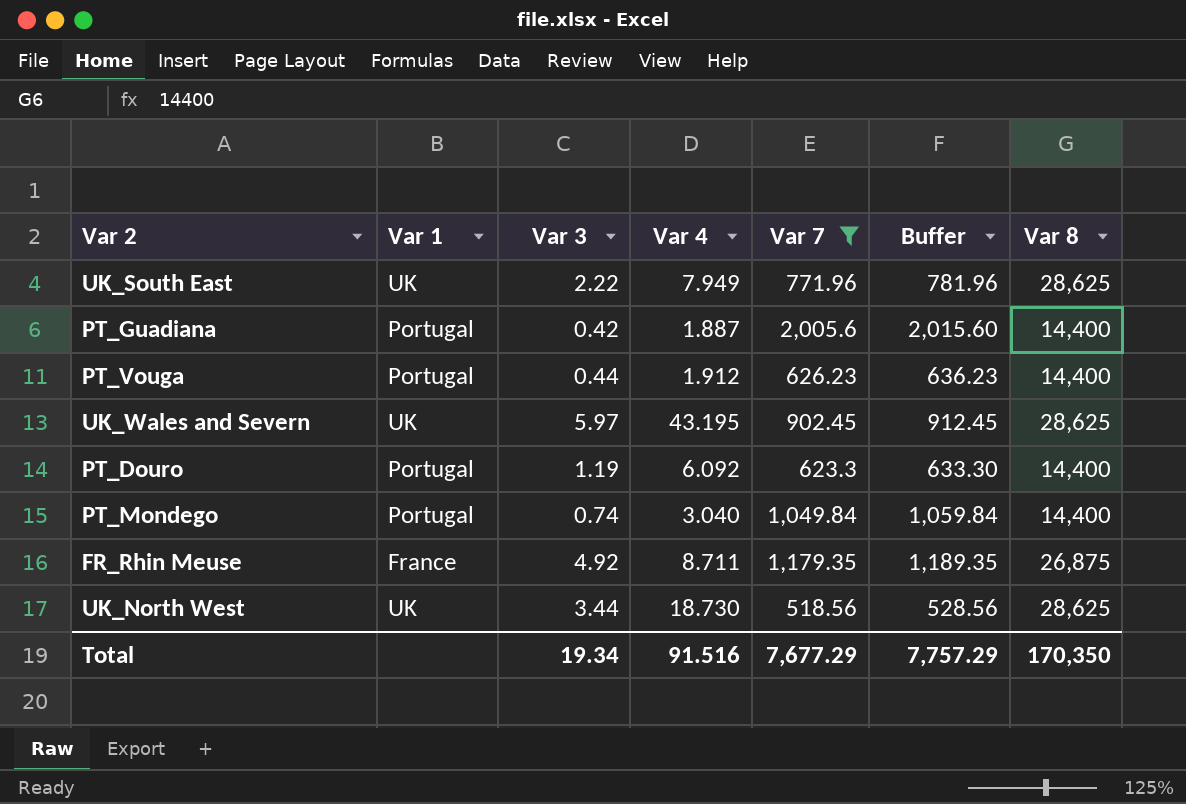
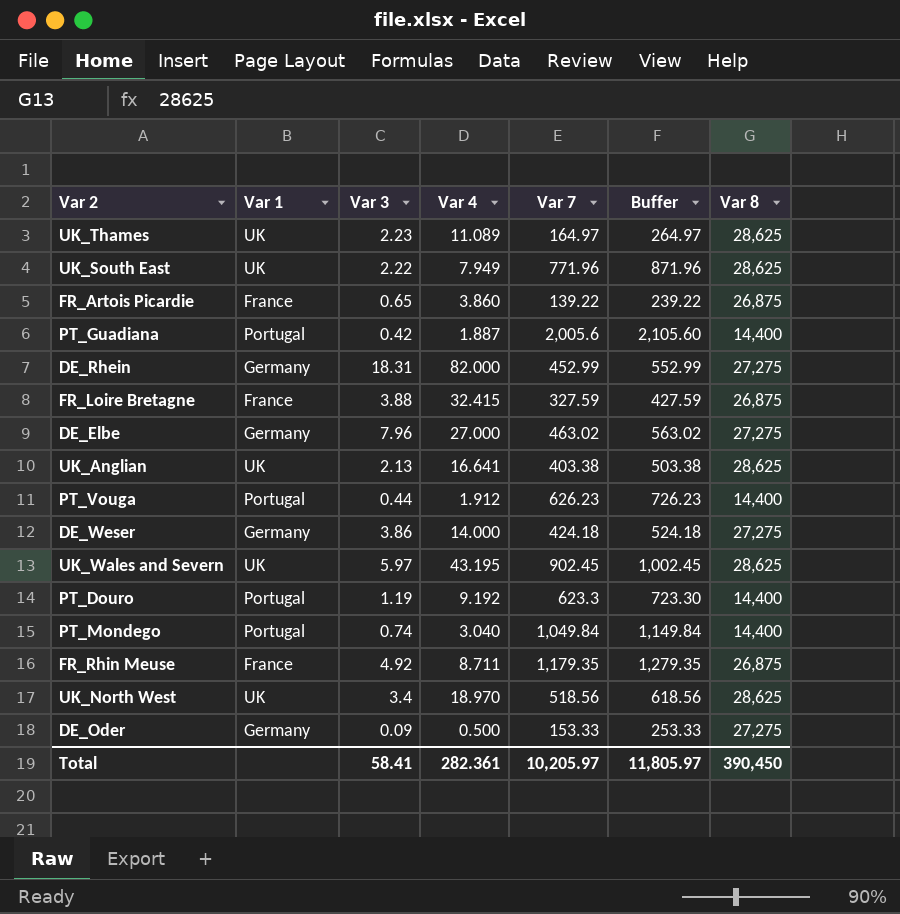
filter: Var 7 >= 518.56 -> none
column Buffer | formula: [Var 7] + 10 -> [Var 7] + 100
PT_Douro | Var 4: 6.092 -> 9.192
UK_North West | Var 3: 3.44 -> 3.4
UK_North West | Var 4: 18.730 -> 18.970
Total | Var 3: 19.34 -> 58.41
Total | Var 4: 91.516 -> 282.361
Total | Var 7: 7,677.29 -> 10,205.97
Total | Buffer: 7,757.29 -> 11,805.97
Total | Var 8: 170,350 -> 390,450

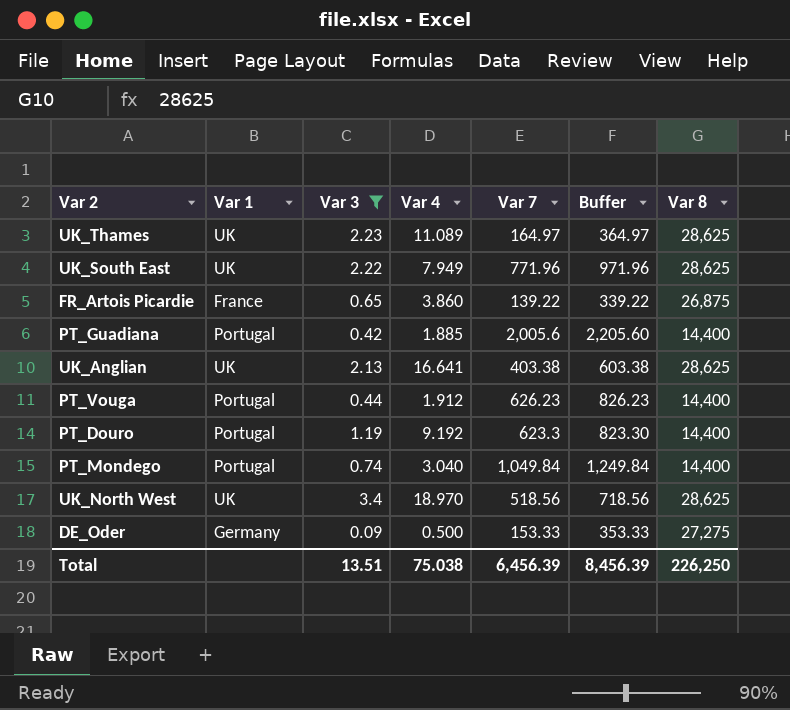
filter: none -> Var 3 <= 3.4
column Buffer | formula: [Var 7] + 100 -> [Var 7] + 200
PT_Guadiana | Var 4: 1.887 -> 1.885
Total | Var 3: 58.41 -> 13.51
Total | Var 4: 282.361 -> 75.038
Total | Var 7: 10,205.97 -> 6,456.39
Total | Buffer: 11,805.97 -> 8,456.39
Total | Var 8: 390,450 -> 226,250

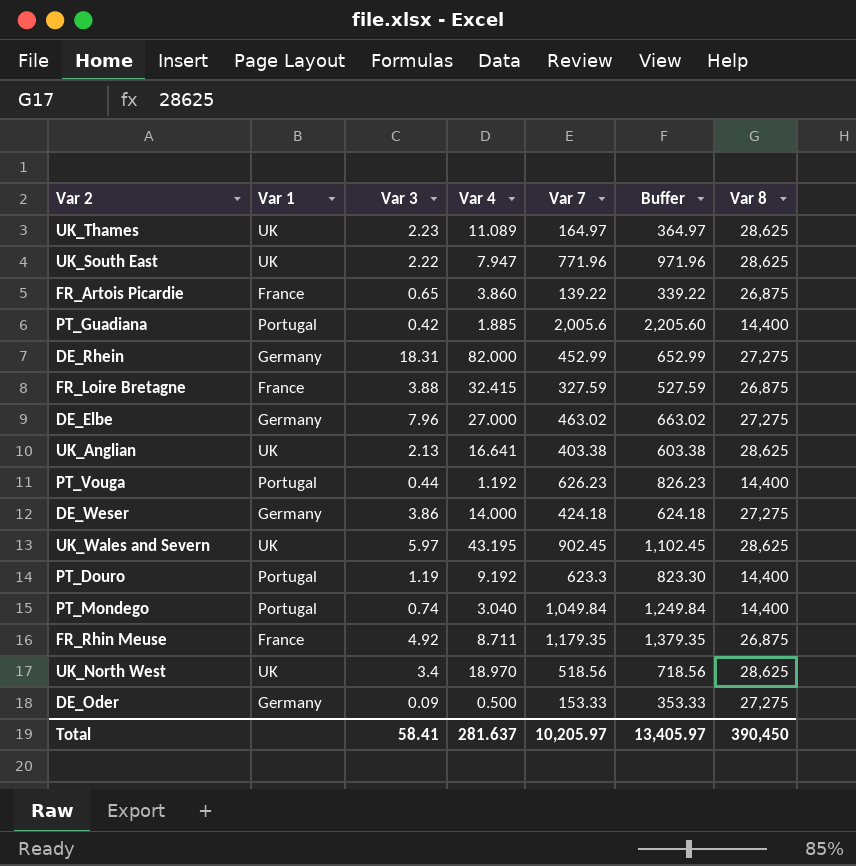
filter: Var 3 <= 3.4 -> none
UK_South East | Var 4: 7.949 -> 7.947
PT_Vouga | Var 4: 1.912 -> 1.192
Total | Var 3: 13.51 -> 58.41
Total | Var 4: 75.038 -> 281.637
Total | Var 7: 6,456.39 -> 10,205.97
Total | Buffer: 8,456.39 -> 13,405.97
Total | Var 8: 226,250 -> 390,450

